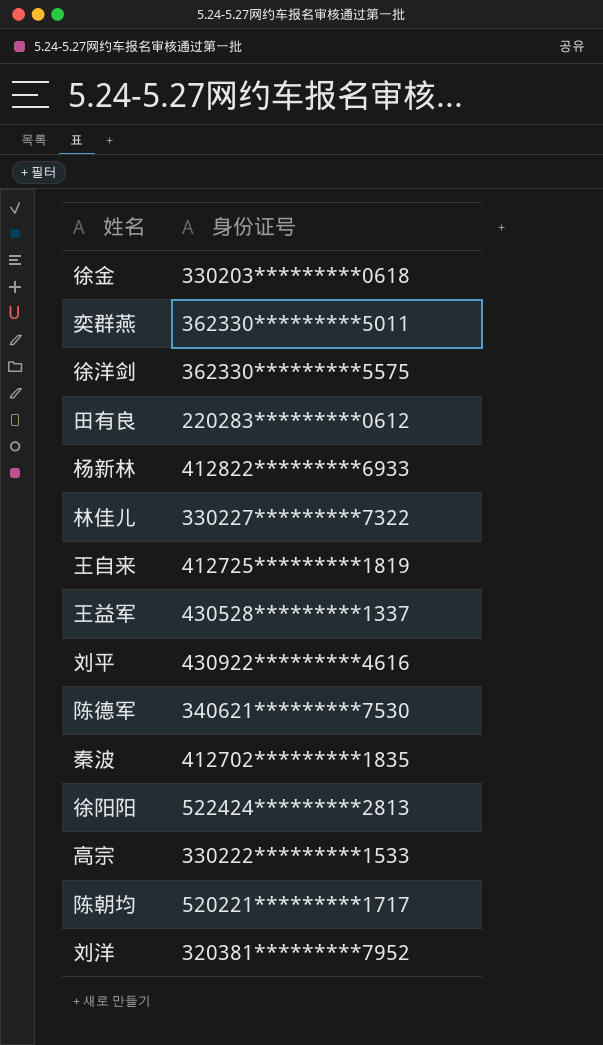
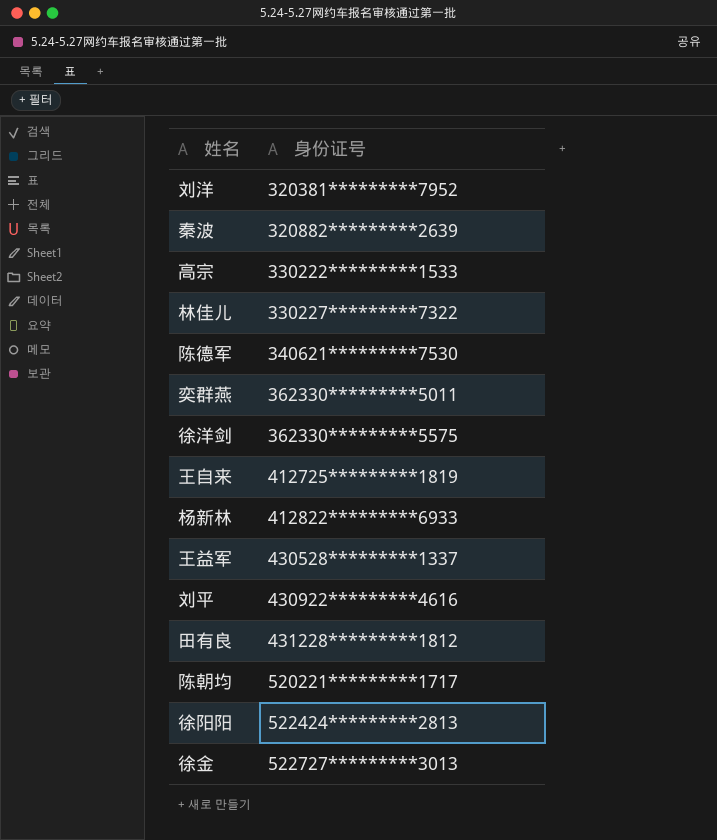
row order: none -> 身份证号 ascending
秦波 | 身份证号: 412702*********1835 -> 320882*********2639
田有良 | 身份证号: 220283*********0612 -> 431228*********1812
徐金 | 身份证号: 330203*********0618 -> 522727*********3013

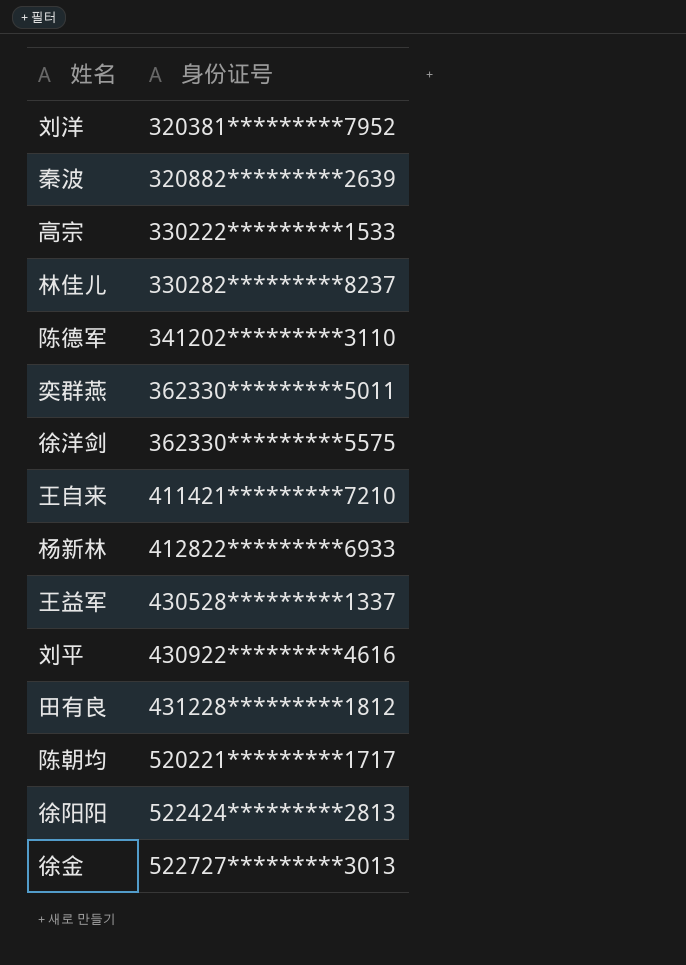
林佳儿 | 身份证号: 330227*********7322 -> 330282*********8237
陈德军 | 身份证号: 340621*********7530 -> 341202*********3110
王自来 | 身份证号: 412725*********1819 -> 411421*********7210

